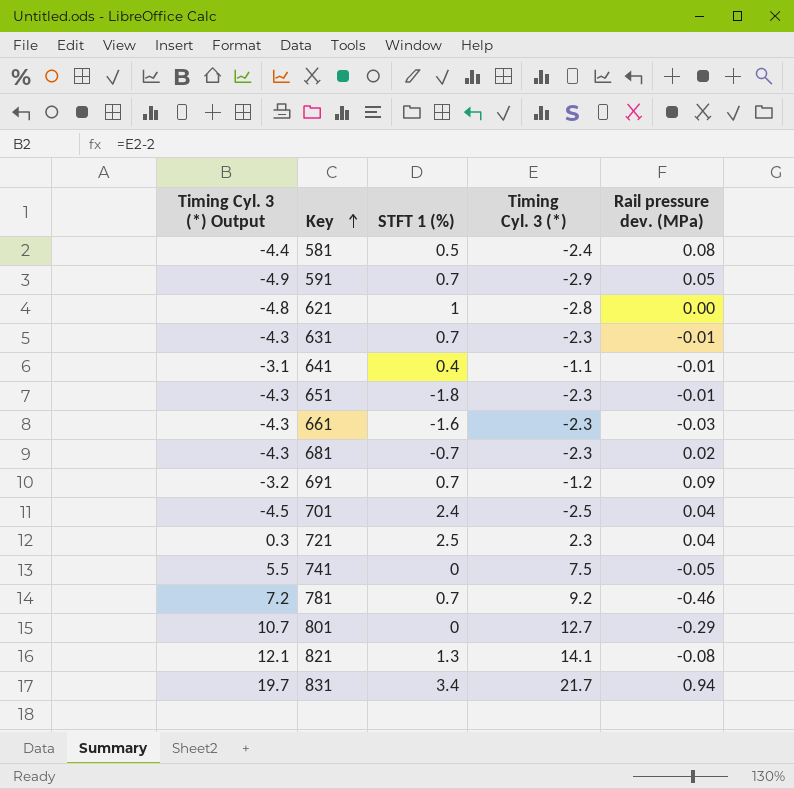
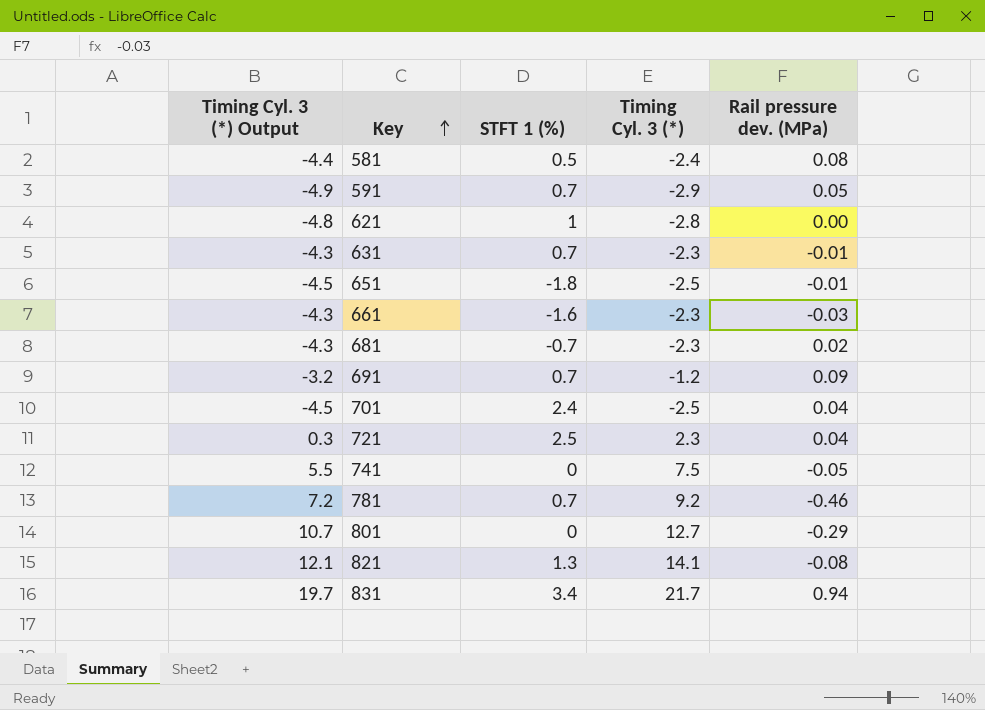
row 641: -3.1 | 0.4 | -1.1 | -0.01 -> none
651 | Timing Cyl. 3 (*) Output: -4.3 -> -4.5
651 | Timing Cyl. 3 (*): -2.3 -> -2.5

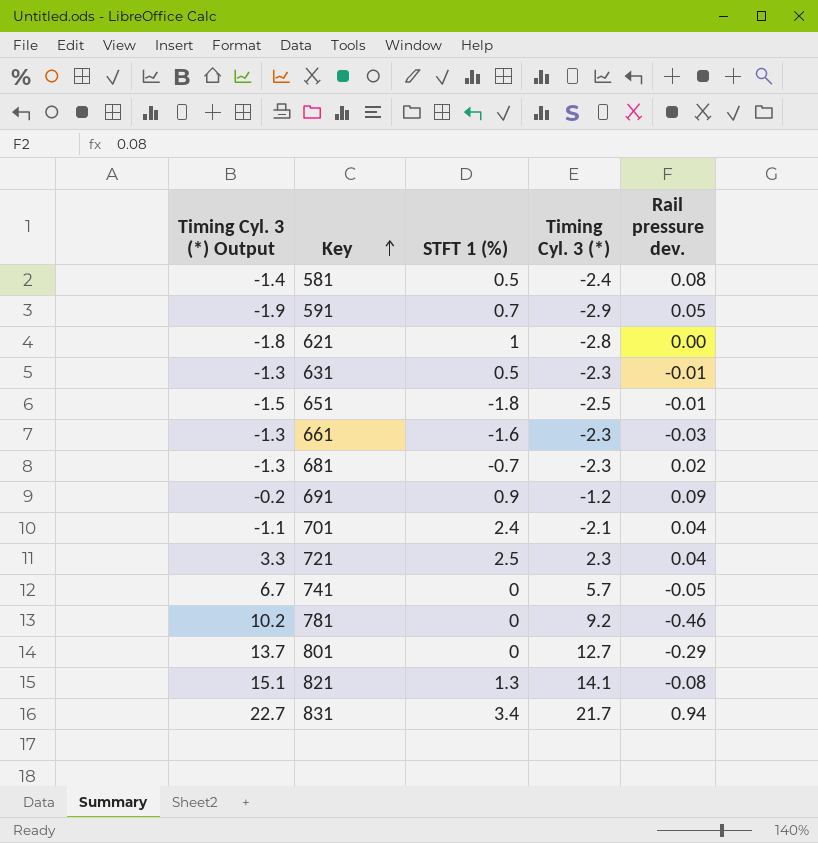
column Timing Cyl. 3 (*) Output | formula: [Timing Cyl. 3 (*)] - 2 -> [Timing Cyl. 3 (*)] + 1
column name: Rail pressure dev. (MPa) -> Rail pressure dev.
631 | STFT 1 (%): 0.7 -> 0.5
691 | STFT 1 (%): 0.7 -> 0.9
701 | Timing Cyl. 3 (*): -2.5 -> -2.1
741 | Timing Cyl. 3 (*): 7.5 -> 5.7
781 | STFT 1 (%): 0.7 -> 0

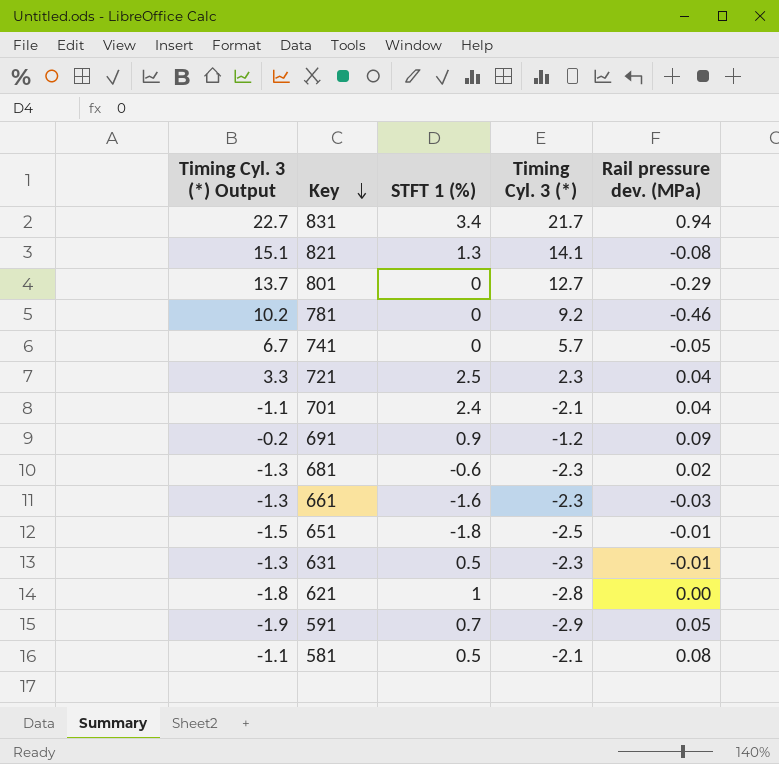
row order: Key ascending -> Key descending
column name: Rail pressure dev. -> Rail pressure dev. (MPa)
681 | STFT 1 (%): -0.7 -> -0.6
581 | Timing Cyl. 3 (*) Output: -1.4 -> -1.1
581 | Timing Cyl. 3 (*): -2.4 -> -2.1

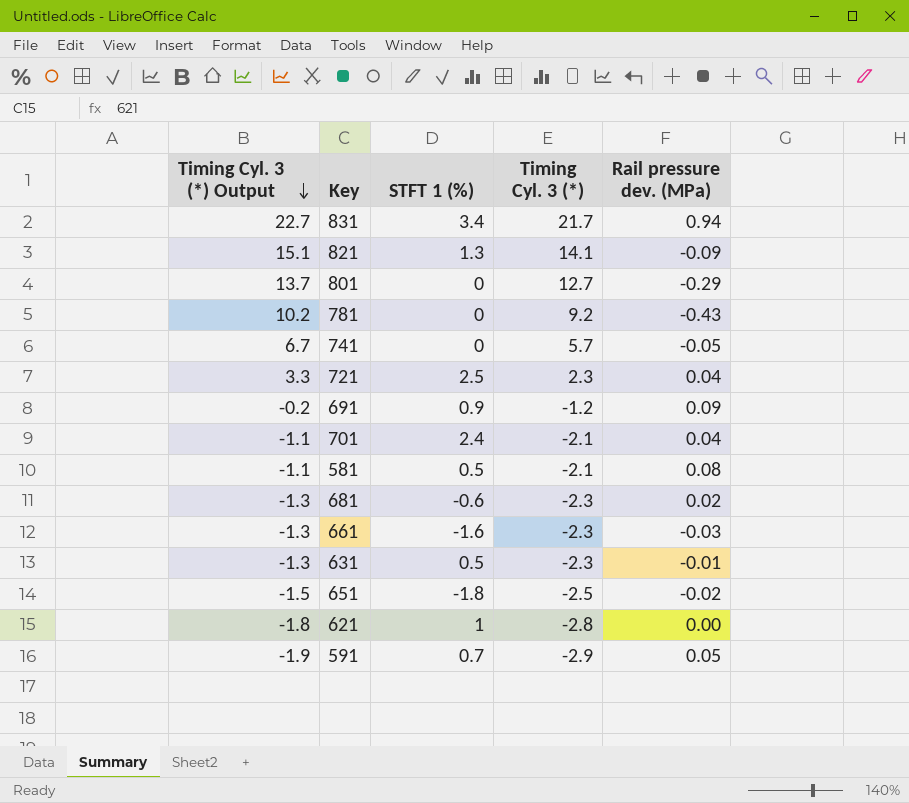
row order: Key descending -> Timing Cyl. 3 (*) Output descending
821 | Rail pressure dev. (MPa): -0.08 -> -0.09
781 | Rail pressure dev. (MPa): -0.46 -> -0.43
651 | Rail pressure dev. (MPa): -0.01 -> -0.02

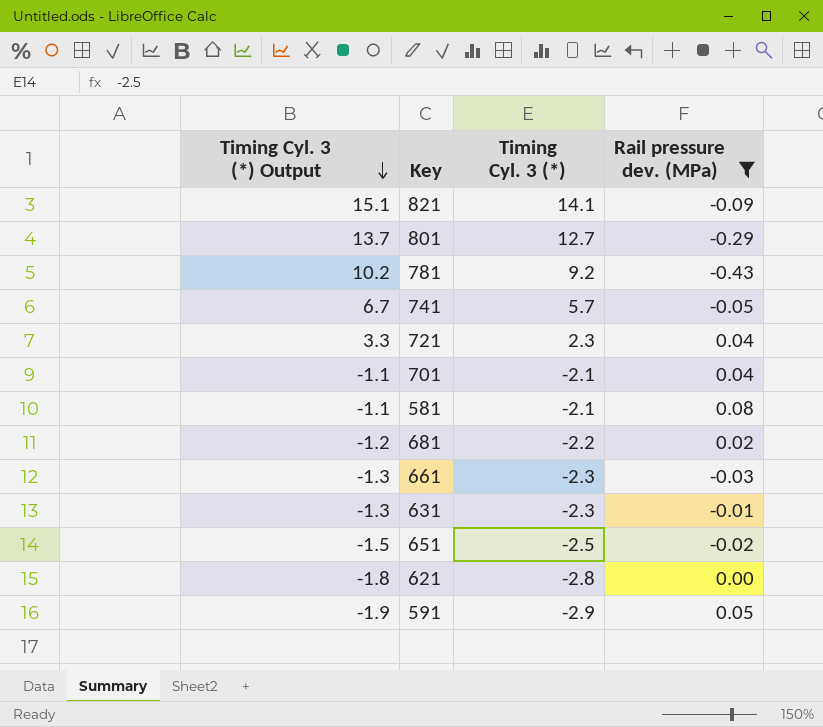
filter: none -> Rail pressure dev. (MPa) <= 0.08
column STFT 1 (%) | position: 3 -> none
681 | Timing Cyl. 3 (*) Output: -1.3 -> -1.2
681 | Timing Cyl. 3 (*): -2.3 -> -2.2

